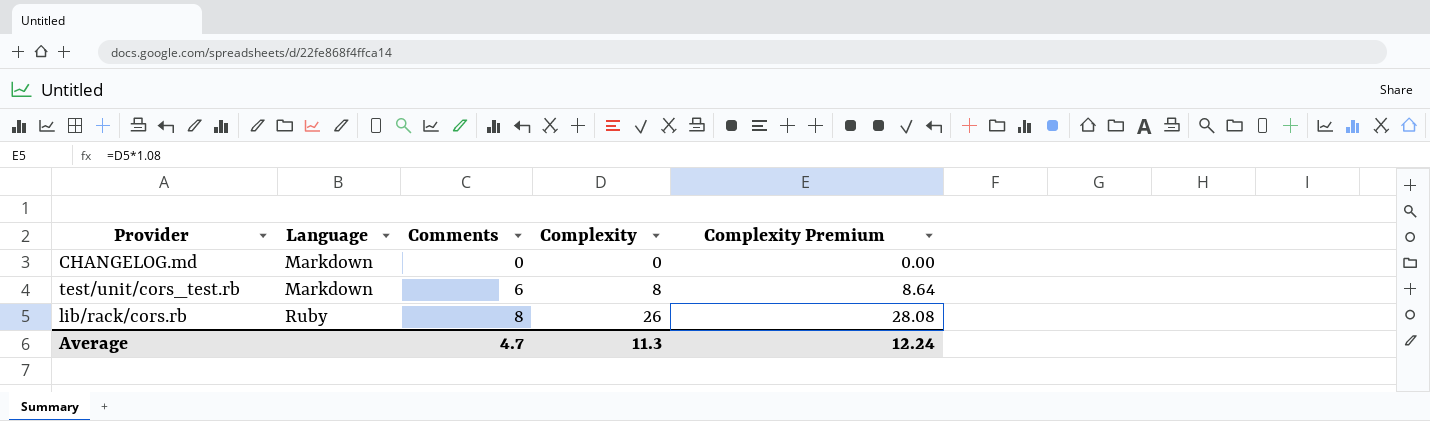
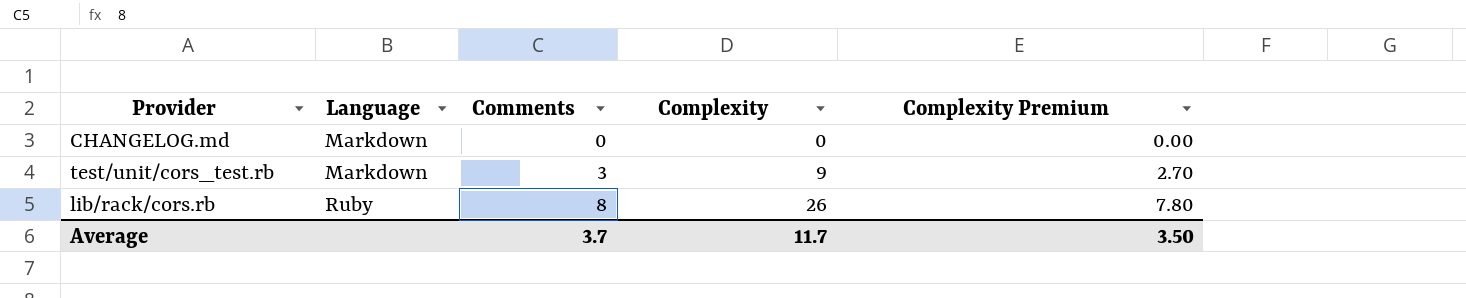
column Complexity Premium | formula: [Complexity] * 1.08 -> [Complexity] * 0.3
test/unit/cors_test.rb | Comments: 6 -> 3
test/unit/cors_test.rb | Complexity: 8 -> 9
Average | Comments: 4.7 -> 3.7
Average | Complexity: 11.3 -> 11.7
Average | Complexity Premium: 12.24 -> 3.50

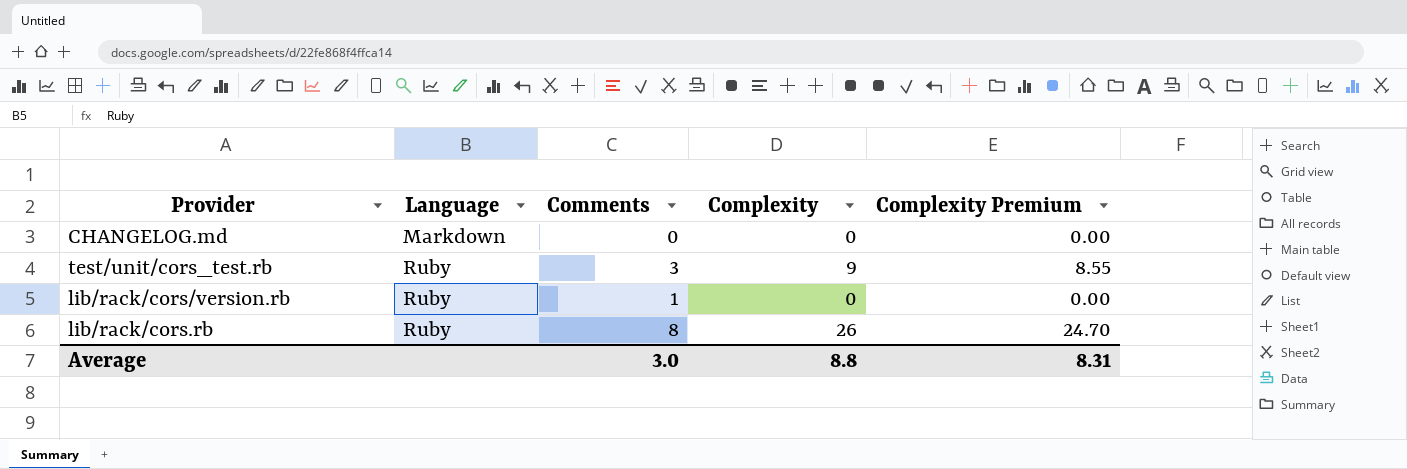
column Complexity Premium | formula: [Complexity] * 0.3 -> [Complexity] * 0.95
test/unit/cors_test.rb | Language: Markdown -> Ruby
row lib/rack/cors/version.rb: none -> Ruby | 1 | 0 | 0.00
Average | Comments: 3.7 -> 3.0
Average | Complexity: 11.7 -> 8.8
Average | Complexity Premium: 3.50 -> 8.31

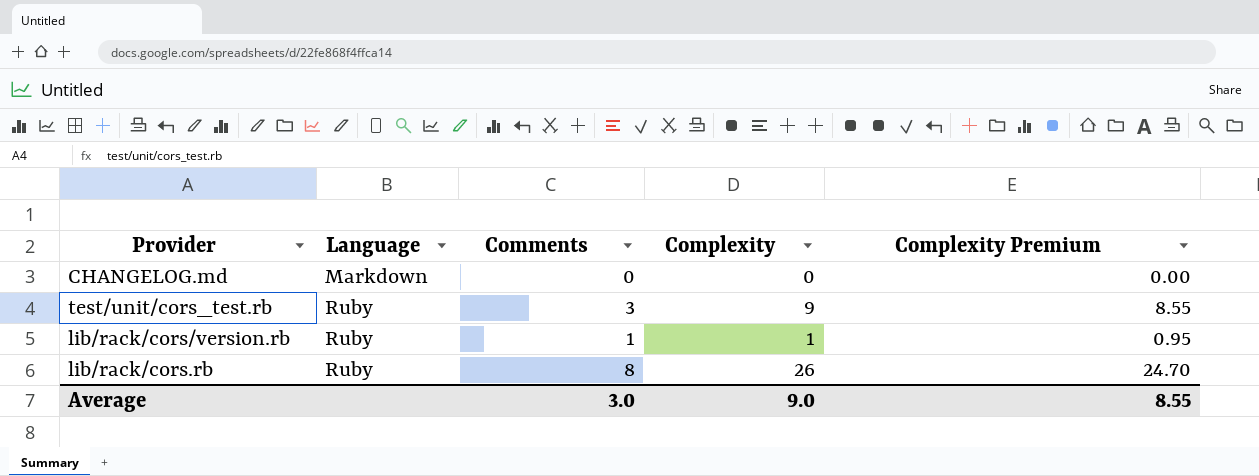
lib/rack/cors/version.rb | Complexity: 0 -> 1
lib/rack/cors/version.rb | Complexity Premium: 0.00 -> 0.95
Average | Complexity: 8.8 -> 9.0
Average | Complexity Premium: 8.31 -> 8.55

